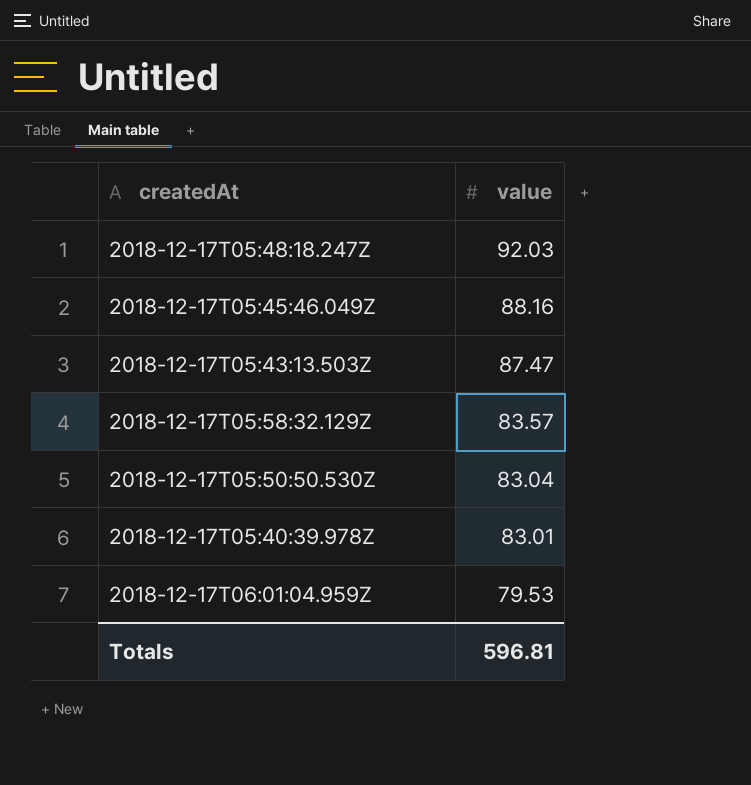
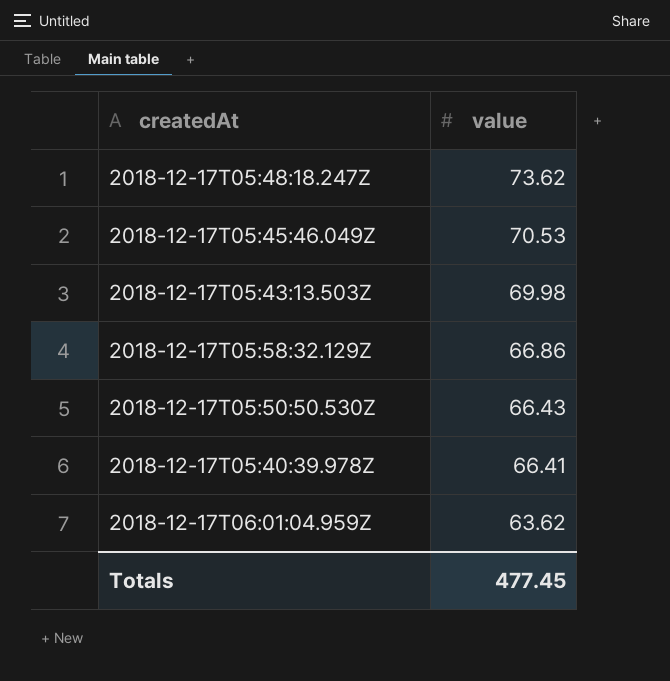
2018-12-17T05:48:18.247Z | value: 92.03 -> 73.62
2018-12-17T05:45:46.049Z | value: 88.16 -> 70.53
2018-12-17T05:43:13.503Z | value: 87.47 -> 69.98
2018-12-17T05:58:32.129Z | value: 83.57 -> 66.86
2018-12-17T05:50:50.530Z | value: 83.04 -> 66.43
2018-12-17T05:40:39.978Z | value: 83.01 -> 66.41
2018-12-17T06:01:04.959Z | value: 79.53 -> 63.62
Totals | value: 596.81 -> 477.45

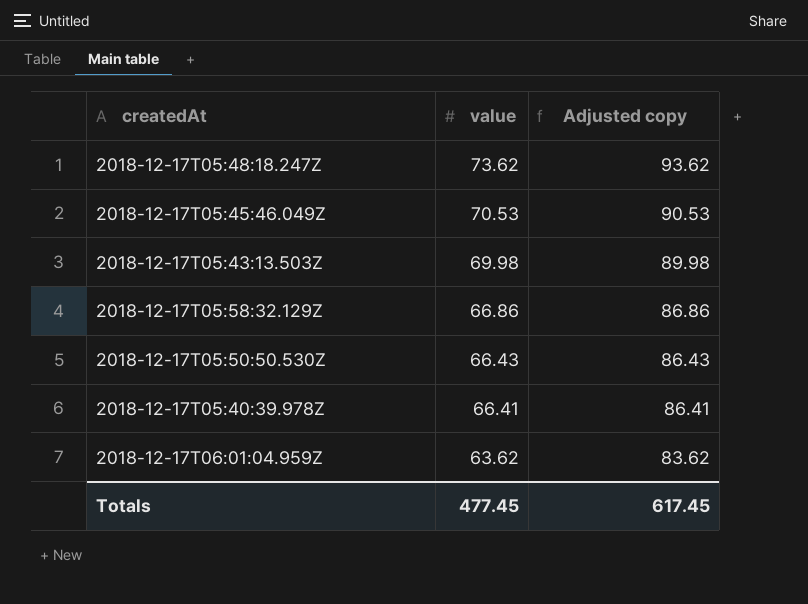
column Adjusted copy | formula: none -> [value] + 20

